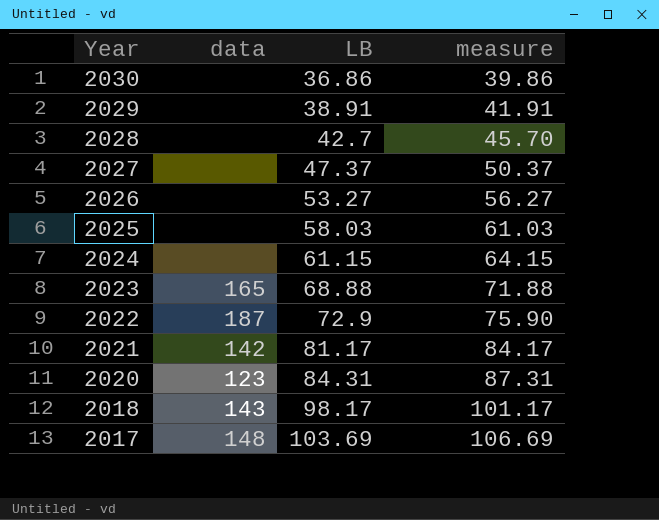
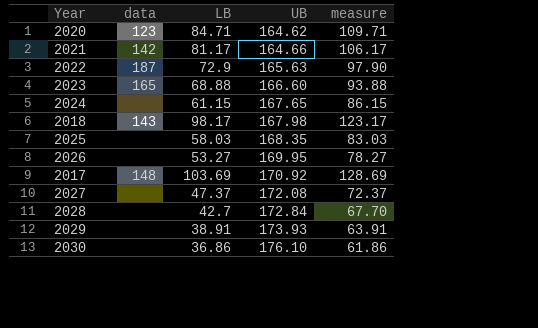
row order: Year descending -> UB ascending
column UB | position: none -> 4
column measure | formula: [LB] + 3 -> [LB] + 25
2020 | LB: 84.31 -> 84.71

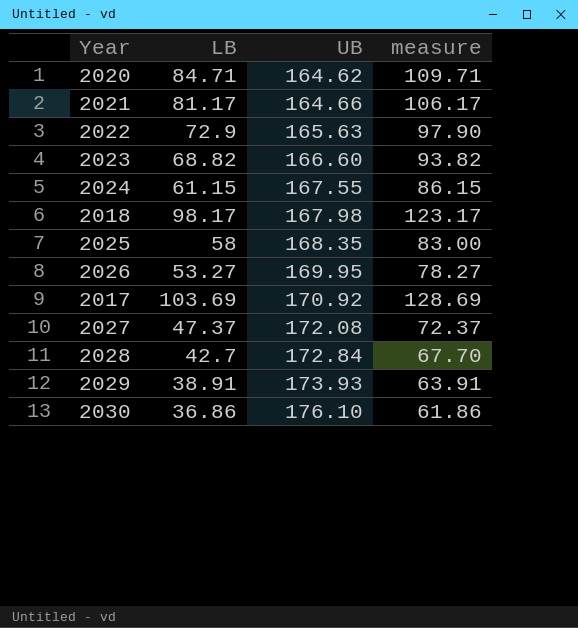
column data | position: 2 -> none
2023 | LB: 68.88 -> 68.82
2023 | measure: 93.88 -> 93.82
2024 | UB: 167.65 -> 167.55
2025 | LB: 58.03 -> 58
2025 | measure: 83.03 -> 83.00

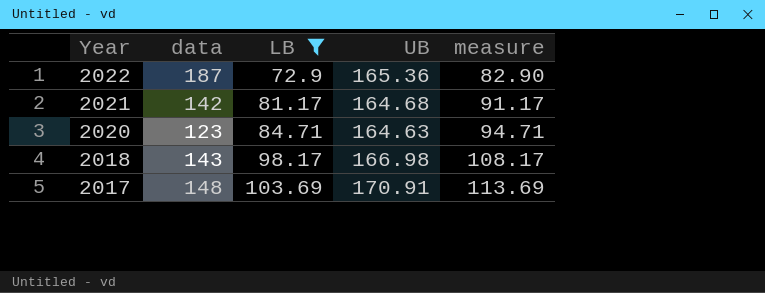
filter: none -> LB >= 72.9
row order: UB ascending -> Year descending
column data | position: none -> 2
column measure | formula: [LB] + 25 -> [LB] + 10
2022 | UB: 165.63 -> 165.36
2021 | UB: 164.66 -> 164.68
2020 | UB: 164.62 -> 164.63
2018 | UB: 167.98 -> 166.98
2017 | UB: 170.92 -> 170.91

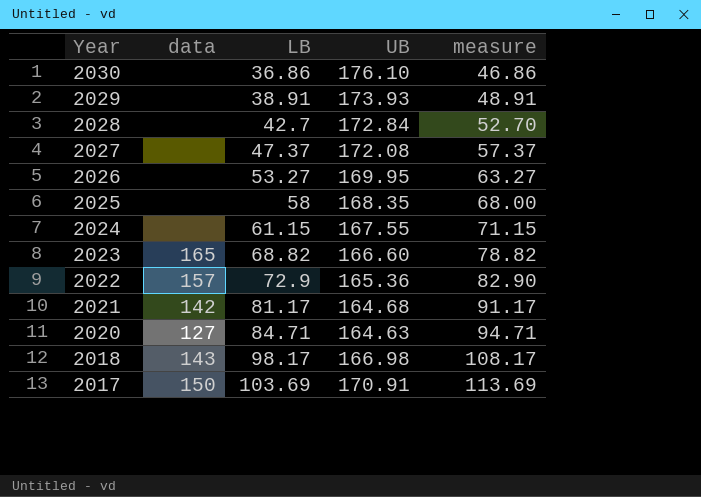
filter: LB >= 72.9 -> none
2022 | data: 187 -> 157
2020 | data: 123 -> 127
2017 | data: 148 -> 150

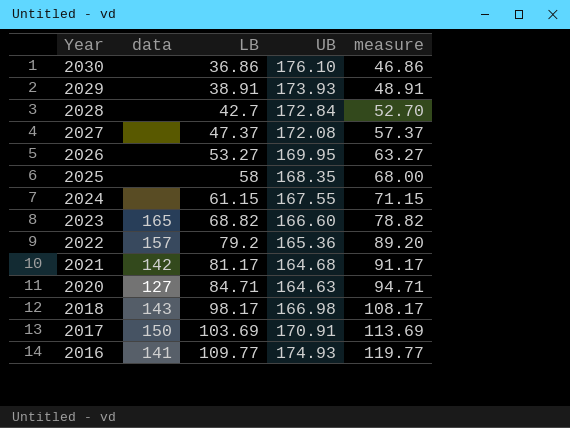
2022 | LB: 72.9 -> 79.2
2022 | measure: 82.90 -> 89.20
row 2016: none -> 141 | 109.77 | 174.93 | 119.77

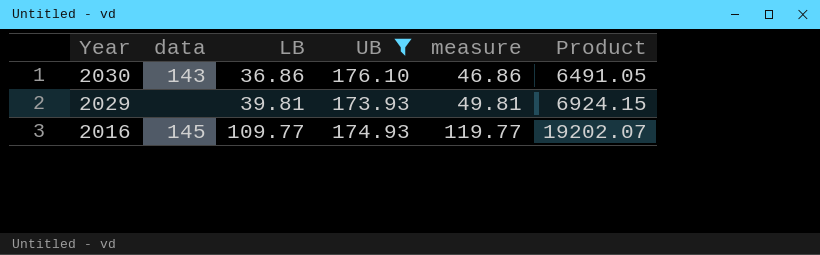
filter: none -> UB >= 173.93
column Product | formula: none -> [LB] * [UB]
2030 | data: none -> 143
2029 | LB: 38.91 -> 39.81
2029 | measure: 48.91 -> 49.81
2016 | data: 141 -> 145

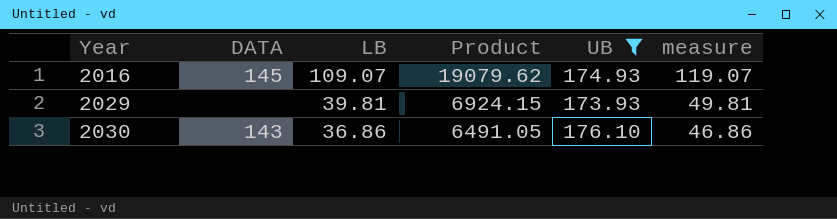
row order: Year descending -> Year ascending
column name: data -> DATA
column Product | position: 6 -> 4
2016 | LB: 109.77 -> 109.07
2016 | Product: 19202.07 -> 19079.62
2016 | measure: 119.77 -> 119.07

